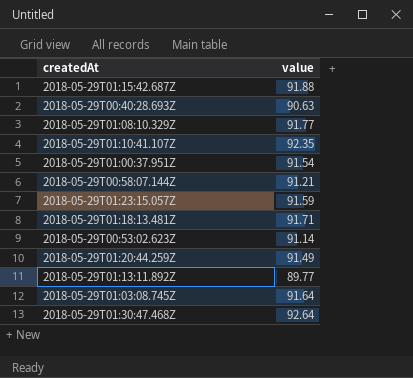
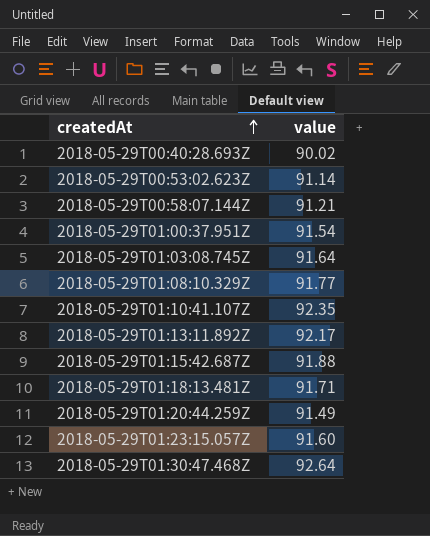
row order: none -> createdAt ascending
2018-05-29T00:40:28.693Z | value: 90.63 -> 90.02
2018-05-29T01:13:11.892Z | value: 89.77 -> 92.17
2018-05-29T01:23:15.057Z | value: 91.59 -> 91.60

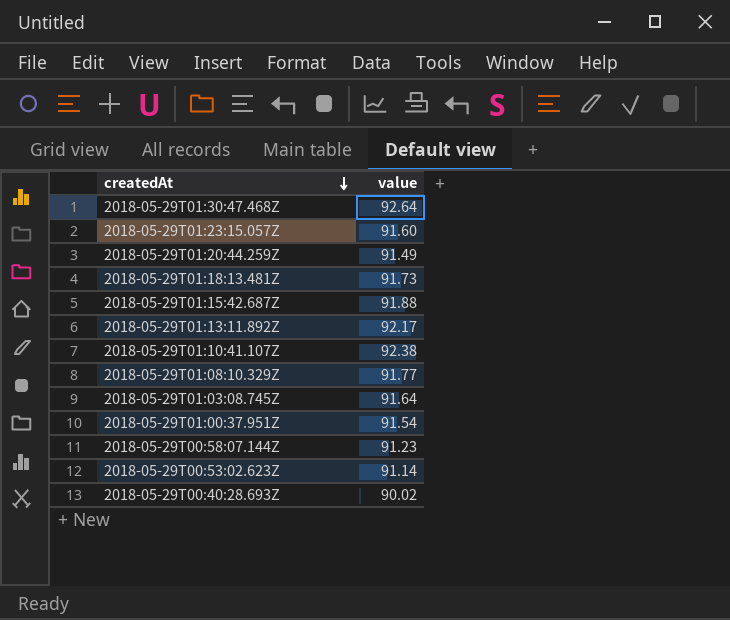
row order: createdAt ascending -> createdAt descending
2018-05-29T01:18:13.481Z | value: 91.71 -> 91.73
2018-05-29T01:10:41.107Z | value: 92.35 -> 92.38
2018-05-29T00:58:07.144Z | value: 91.21 -> 91.23

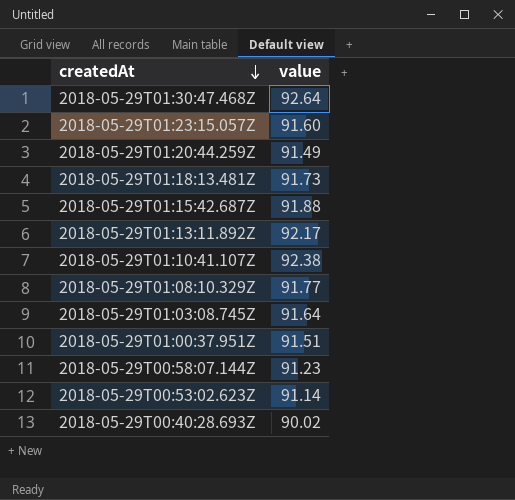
2018-05-29T01:00:37.951Z | value: 91.54 -> 91.51

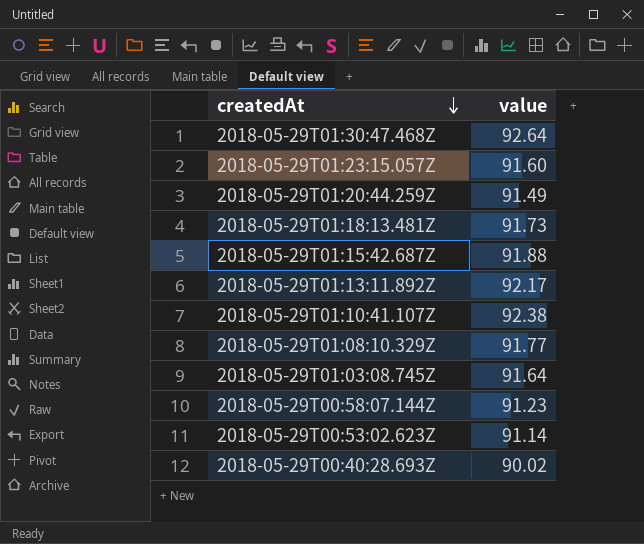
row 2018-05-29T01:00:37.951Z: 91.51 -> none

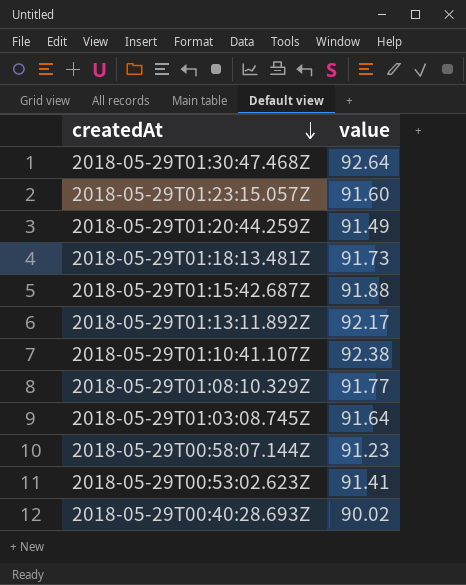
2018-05-29T00:53:02.623Z | value: 91.14 -> 91.41

